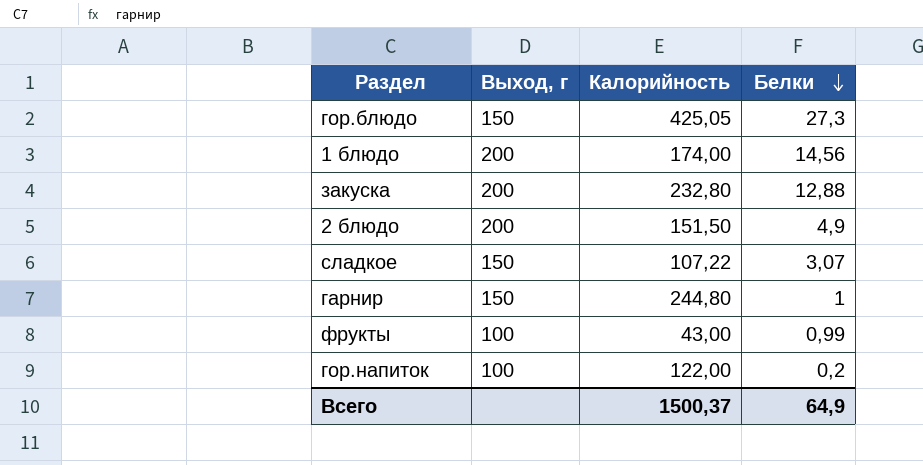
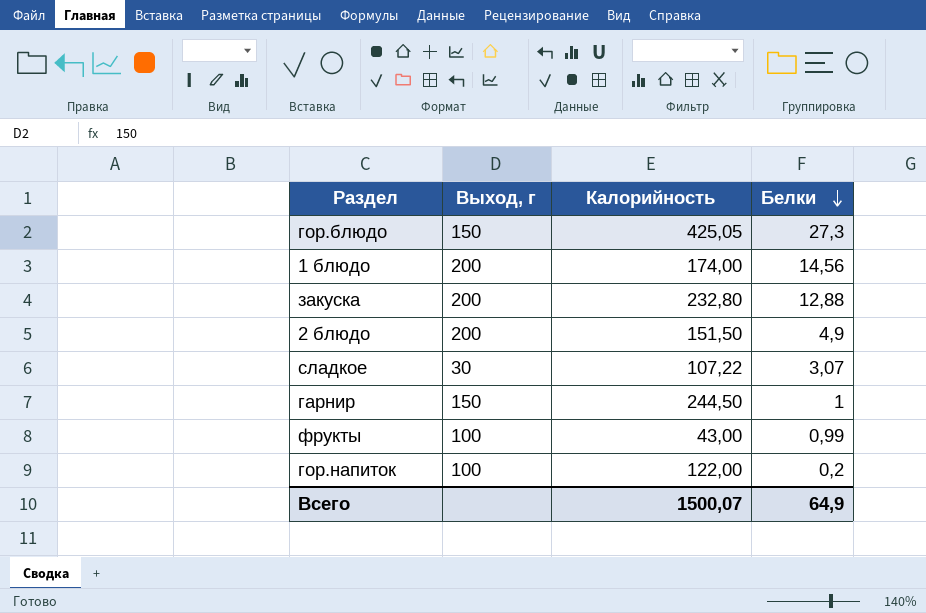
сладкое | Выход, г: 150 -> 30
гарнир | Калорийность: 244,80 -> 244,50
Всего | Калорийность: 1500,37 -> 1500,07

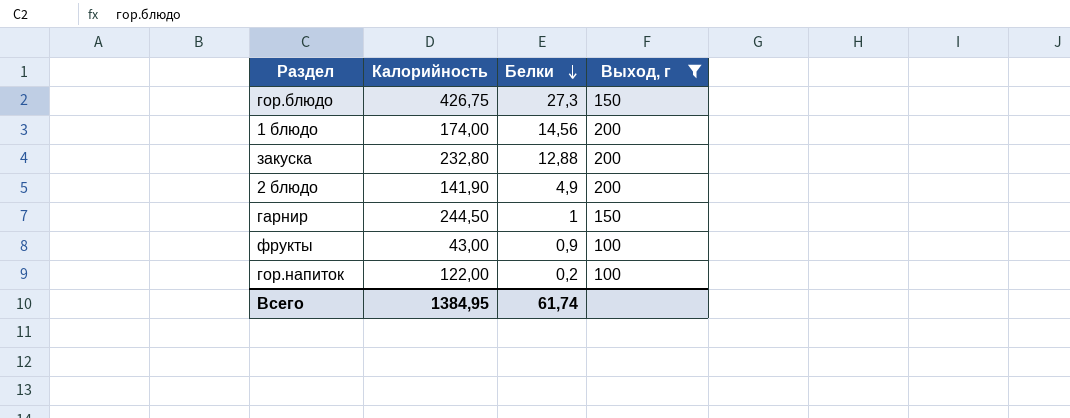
filter: none -> Выход, г != 30
column Выход, г | position: 2 -> 4
гор.блюдо | Калорийность: 425,05 -> 426,75
2 блюдо | Калорийность: 151,50 -> 141,90
фрукты | Белки: 0,99 -> 0,9
Всего | Калорийность: 1500,07 -> 1384,95
Всего | Белки: 64,9 -> 61,74

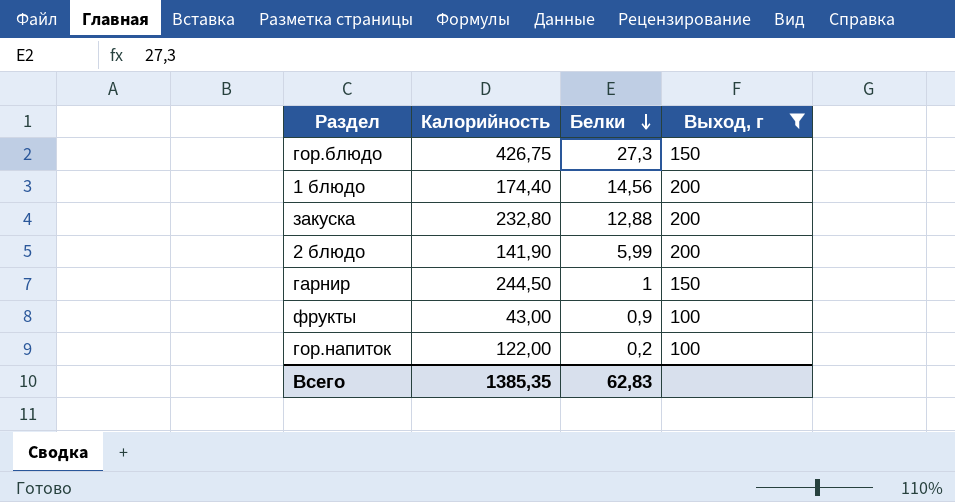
1 блюдо | Калорийность: 174,00 -> 174,40
2 блюдо | Белки: 4,9 -> 5,99
Всего | Калорийность: 1384,95 -> 1385,35
Всего | Белки: 61,74 -> 62,83

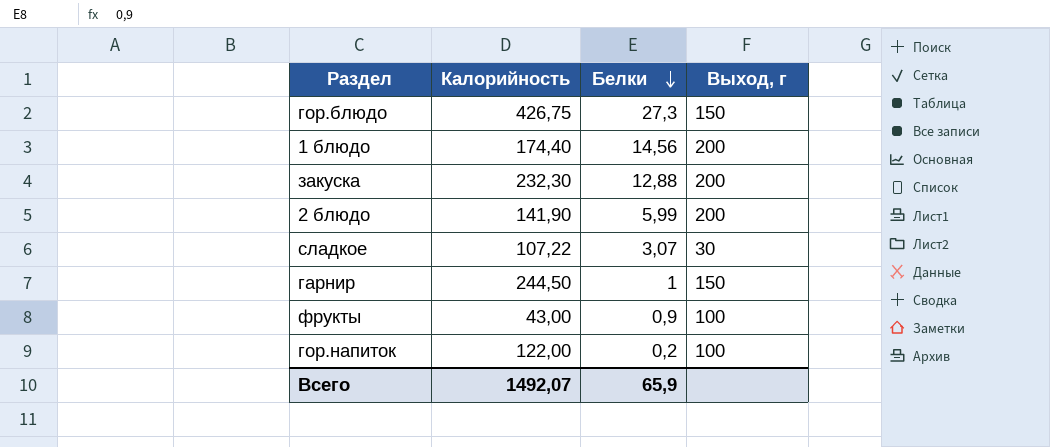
filter: Выход, г != 30 -> none
закуска | Калорийность: 232,80 -> 232,30
Всего | Калорийность: 1385,35 -> 1492,07
Всего | Белки: 62,83 -> 65,9

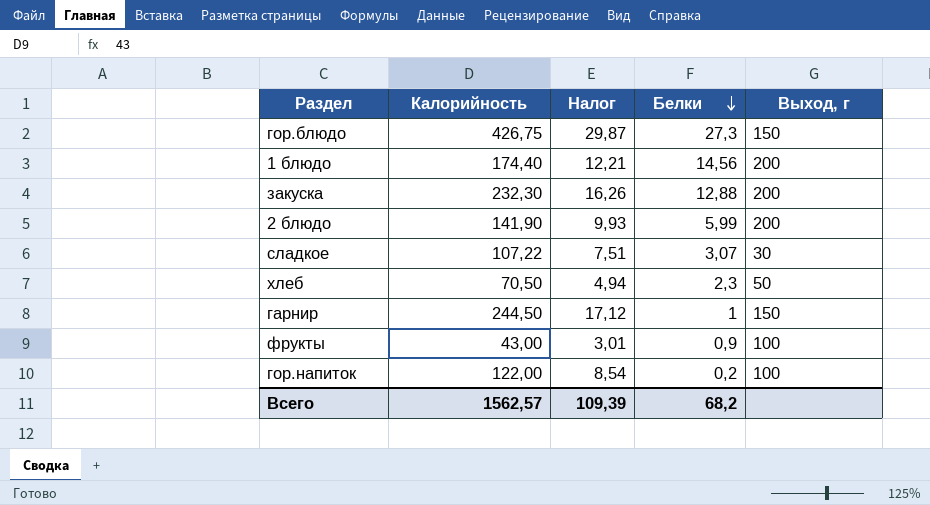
column Налог | formula: none -> [Калорийность] * 0,07
row хлеб: none -> 70,50 | 4,94 | 2,3 | 50
Всего | Калорийность: 1492,07 -> 1562,57
Всего | Белки: 65,9 -> 68,2

